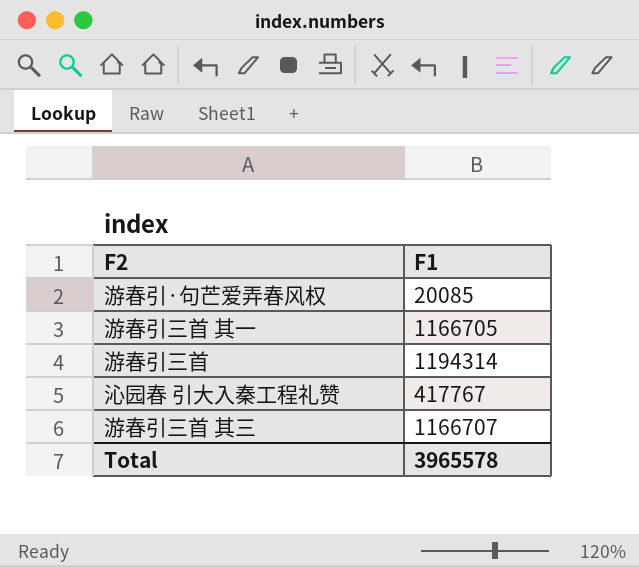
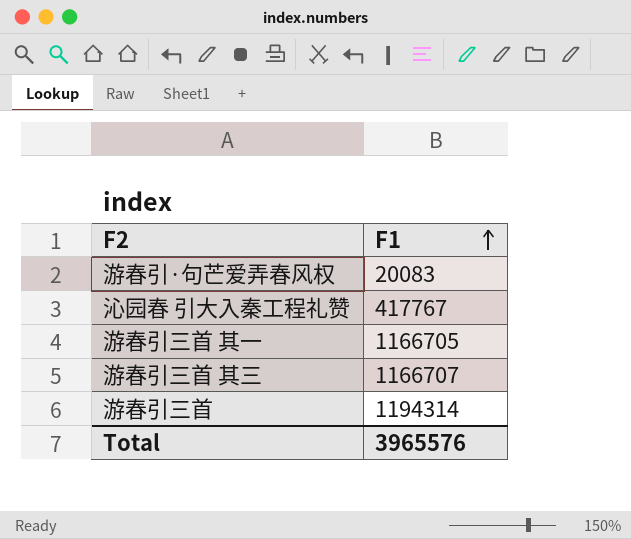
row order: none -> F1 ascending
游春引·句芒爱弄春风权 | F1: 20085 -> 20083
Total | F1: 3965578 -> 3965576

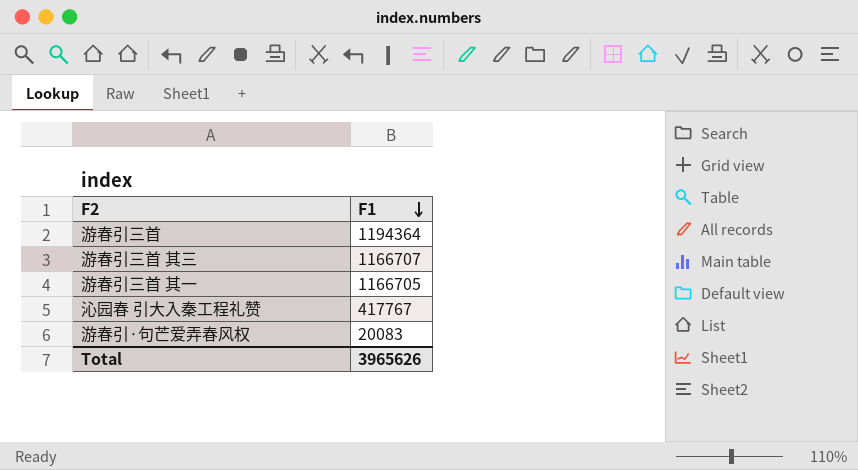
row order: F1 ascending -> F1 descending
游春引三首 | F1: 1194314 -> 1194364
Total | F1: 3965576 -> 3965626

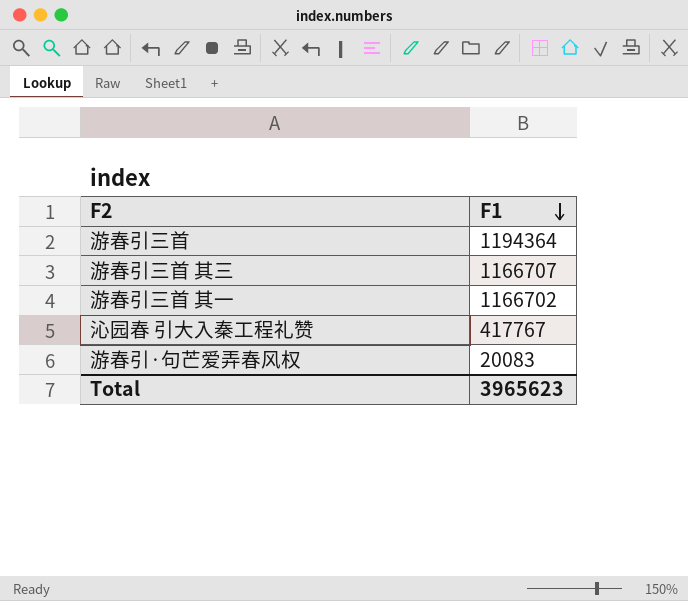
游春引三首 其一 | F1: 1166705 -> 1166702
Total | F1: 3965626 -> 3965623

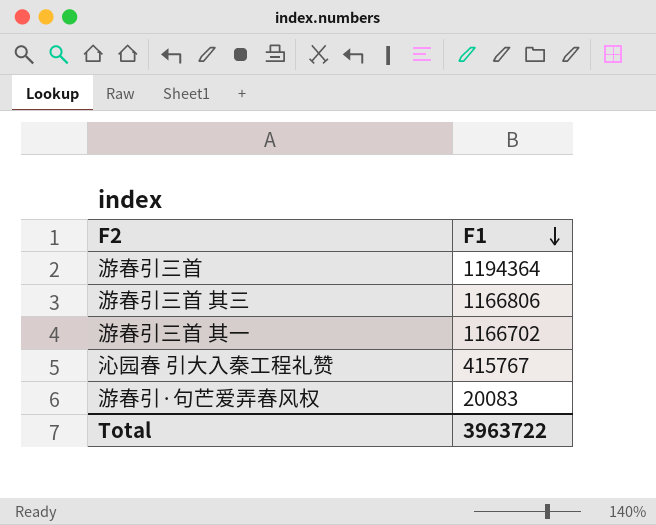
游春引三首 其三 | F1: 1166707 -> 1166806
沁园春 引大入秦工程礼赞 | F1: 417767 -> 415767
Total | F1: 3965623 -> 3963722

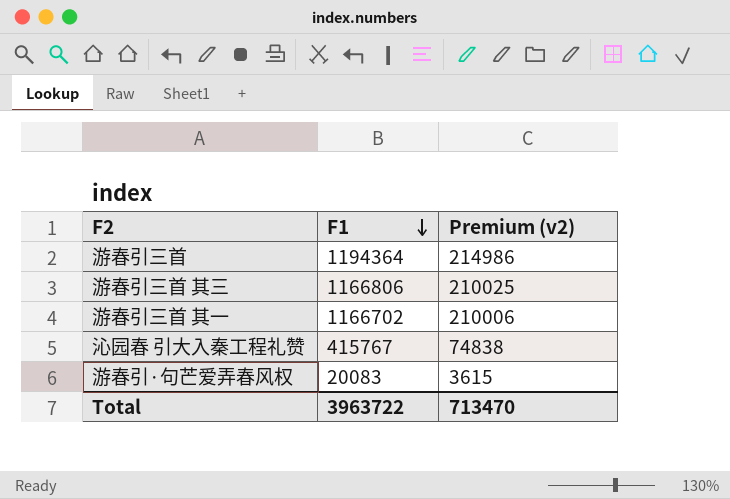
column Premium (v2) | formula: none -> [F1] * 0.18

